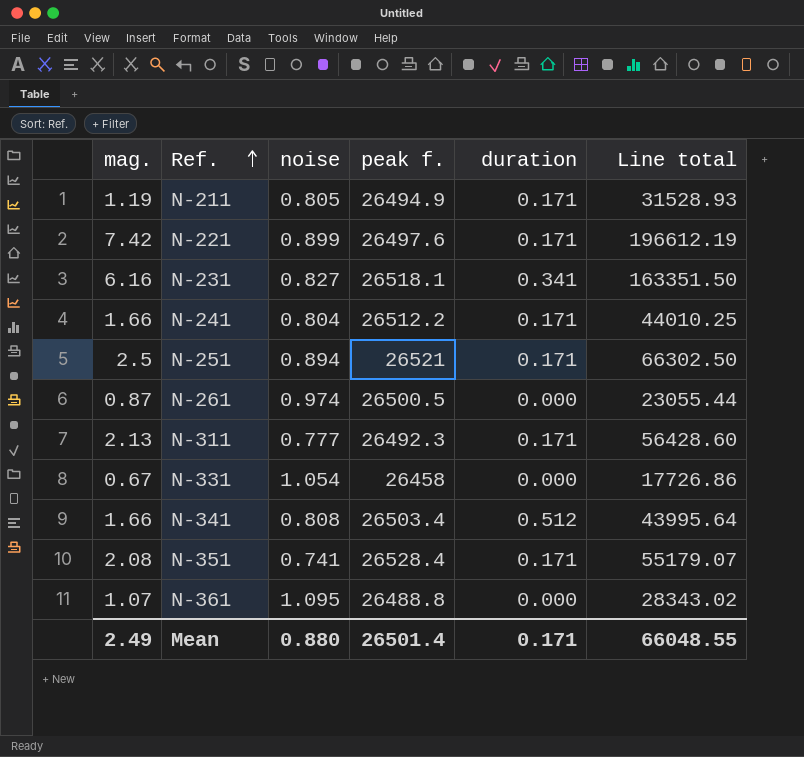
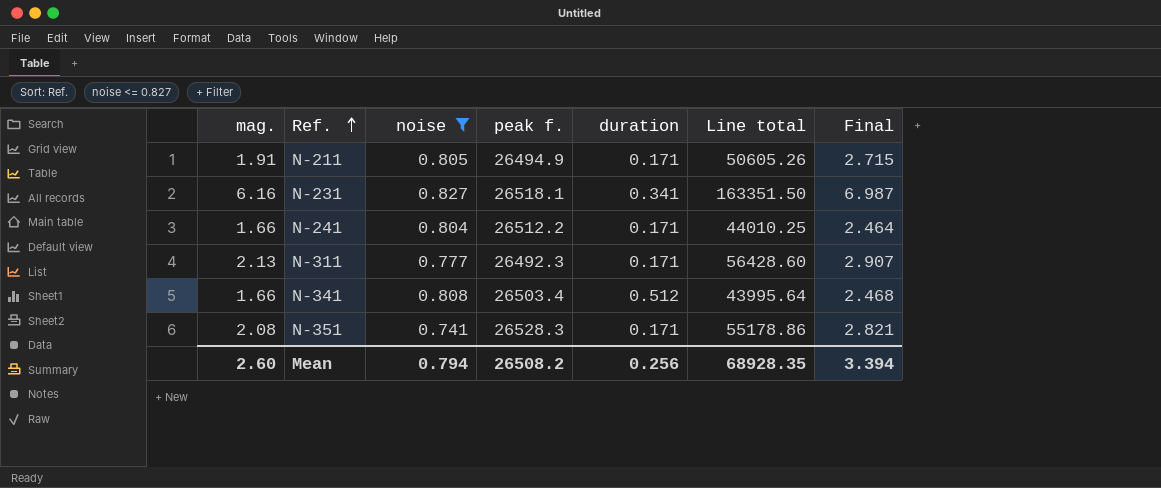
filter: none -> noise <= 0.827
column Final | formula: none -> [mag.] + [noise]
N-211 | mag.: 1.19 -> 1.91
N-211 | Line total: 31528.93 -> 50605.26
N-351 | peak f.: 26528.4 -> 26528.3
N-351 | Line total: 55179.07 -> 55178.86
Mean | mag.: 2.49 -> 2.60
Mean | noise: 0.880 -> 0.794
Mean | peak f.: 26501.4 -> 26508.2
Mean | duration: 0.171 -> 0.256
Mean | Line total: 66048.55 -> 68928.35

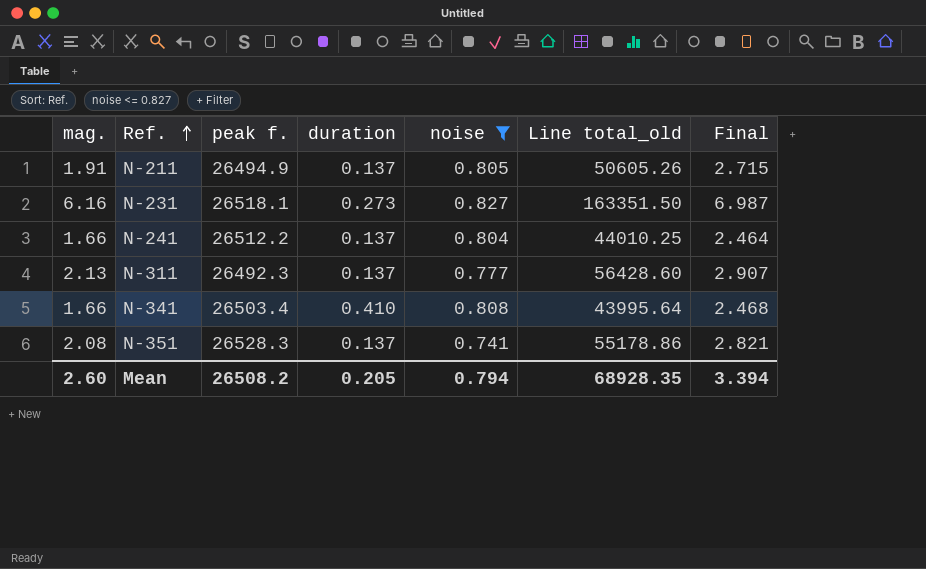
column noise | position: 3 -> 5
column name: Line total -> Line total_old
N-211 | duration: 0.171 -> 0.137
N-231 | duration: 0.341 -> 0.273
N-241 | duration: 0.171 -> 0.137
N-311 | duration: 0.171 -> 0.137
N-341 | duration: 0.512 -> 0.410
N-351 | duration: 0.171 -> 0.137
Mean | duration: 0.256 -> 0.205

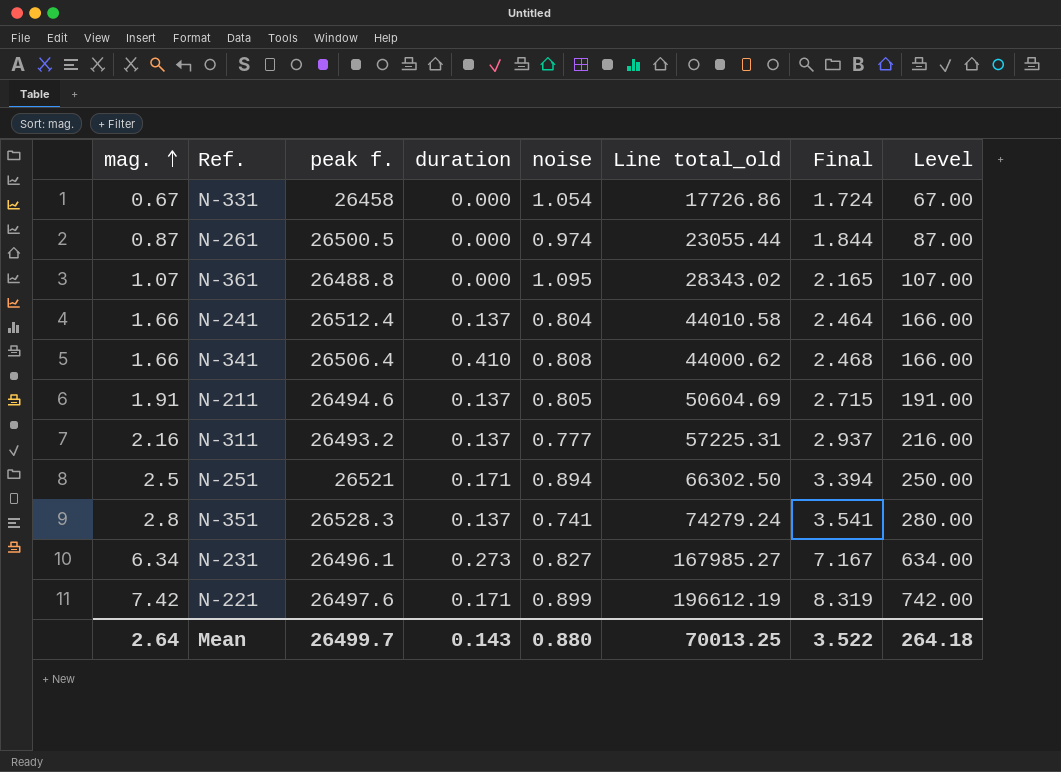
filter: noise <= 0.827 -> none
row order: Ref. ascending -> mag. ascending
column Level | formula: none -> [mag.] * 100
N-241 | peak f.: 26512.2 -> 26512.4
N-241 | Line total_old: 44010.25 -> 44010.58
N-341 | peak f.: 26503.4 -> 26506.4
N-341 | Line total_old: 43995.64 -> 44000.62
N-211 | peak f.: 26494.9 -> 26494.6
N-211 | Line total_old: 50605.26 -> 50604.69
N-311 | mag.: 2.13 -> 2.16
N-311 | peak f.: 26492.3 -> 26493.2
N-311 | Line total_old: 56428.60 -> 57225.31
N-311 | Final: 2.907 -> 2.937
N-351 | mag.: 2.08 -> 2.8
N-351 | Line total_old: 55178.86 -> 74279.24
N-351 | Final: 2.821 -> 3.541
N-231 | mag.: 6.16 -> 6.34
N-231 | peak f.: 26518.1 -> 26496.1
N-231 | Line total_old: 163351.50 -> 167985.27
N-231 | Final: 6.987 -> 7.167
Mean | mag.: 2.60 -> 2.64
Mean | peak f.: 26508.2 -> 26499.7
Mean | duration: 0.205 -> 0.143
Mean | noise: 0.794 -> 0.880
Mean | Line total_old: 68928.35 -> 70013.25
Mean | Final: 3.394 -> 3.522

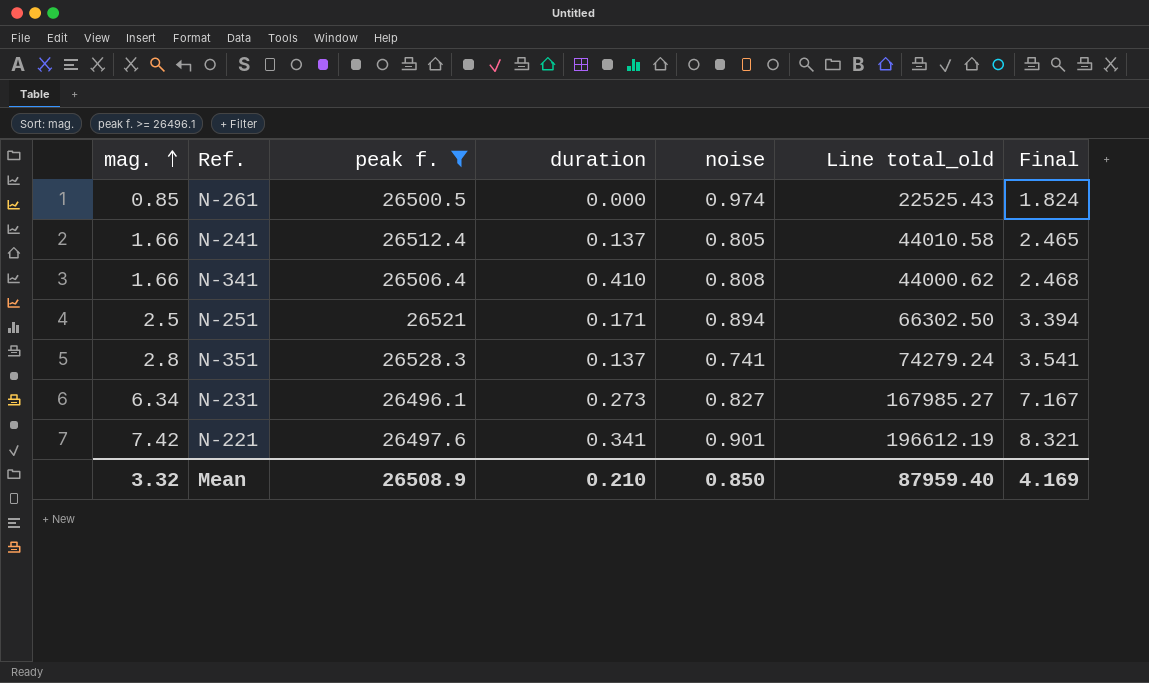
filter: none -> peak f. >= 26496.1
column Level | formula: [mag.] * 100 -> none
N-261 | mag.: 0.87 -> 0.85
N-261 | Line total_old: 23055.44 -> 22525.43
N-261 | Final: 1.844 -> 1.824
N-241 | noise: 0.804 -> 0.805
N-241 | Final: 2.464 -> 2.465
N-221 | duration: 0.171 -> 0.341
N-221 | noise: 0.899 -> 0.901
N-221 | Final: 8.319 -> 8.321
Mean | mag.: 2.64 -> 3.32
Mean | peak f.: 26499.7 -> 26508.9
Mean | duration: 0.143 -> 0.210
Mean | noise: 0.880 -> 0.850
Mean | Line total_old: 70013.25 -> 87959.40
Mean | Final: 3.522 -> 4.169

